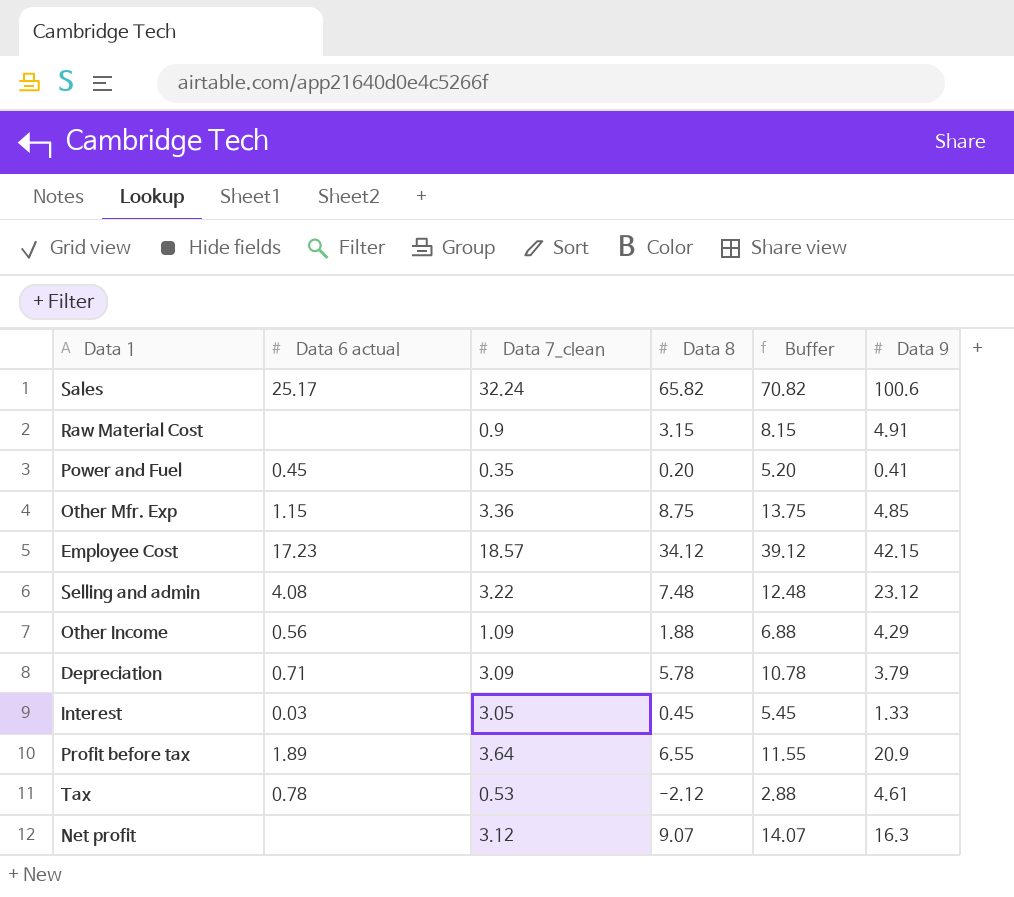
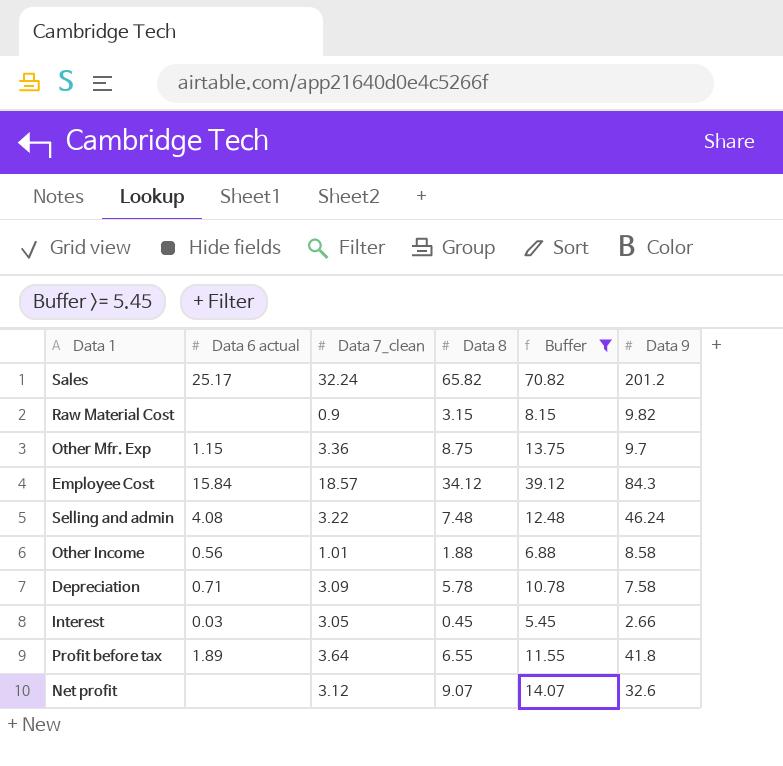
filter: none -> Buffer >= 5.45
Sales | Data 9: 100.6 -> 201.2
Raw Material Cost | Data 9: 4.91 -> 9.82
Other Mfr. Exp | Data 9: 4.85 -> 9.7
Employee Cost | Data 6 actual: 17.23 -> 15.84
Employee Cost | Data 9: 42.15 -> 84.3
Selling and admin | Data 9: 23.12 -> 46.24
Other Income | Data 7_clean: 1.09 -> 1.01
Other Income | Data 9: 4.29 -> 8.58
Depreciation | Data 9: 3.79 -> 7.58
Interest | Data 9: 1.33 -> 2.66
Profit before tax | Data 9: 20.9 -> 41.8
Net profit | Data 9: 16.3 -> 32.6

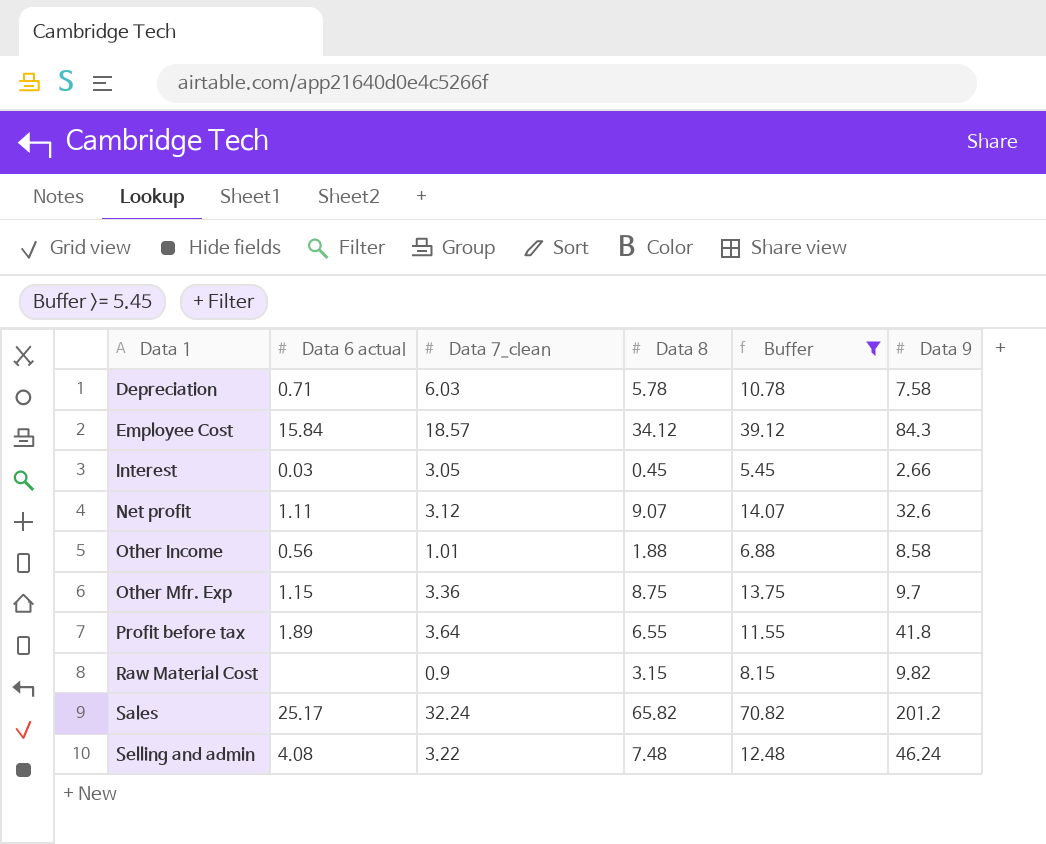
row order: none -> Data 1 ascending
Depreciation | Data 7_clean: 3.09 -> 6.03
Net profit | Data 6 actual: none -> 1.11

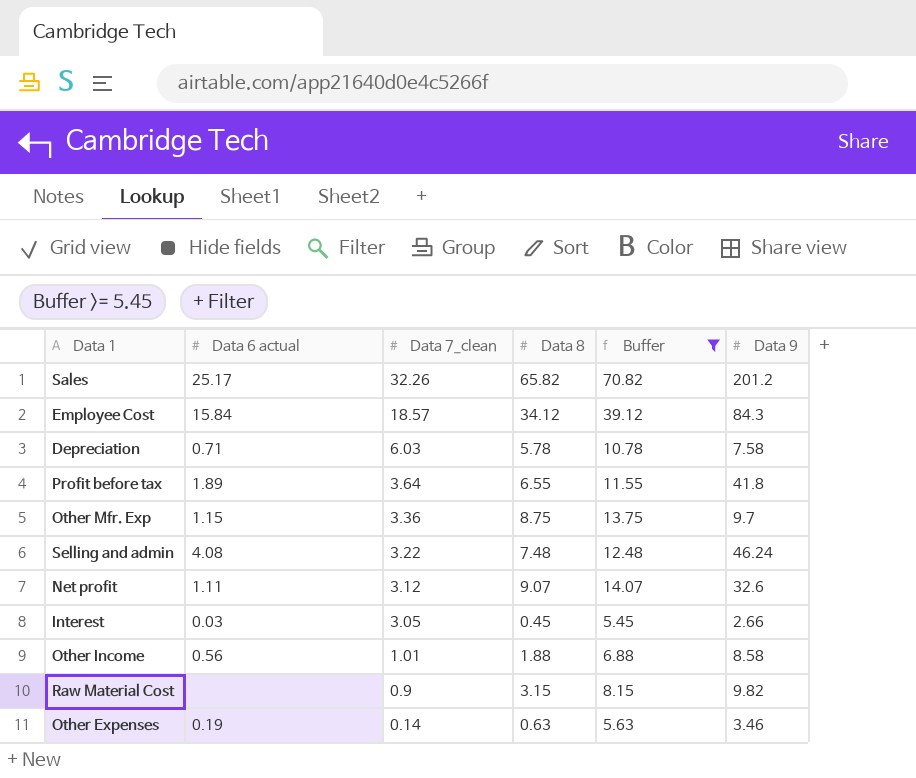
row order: Data 1 ascending -> Data 7_clean descending
Sales | Data 7_clean: 32.24 -> 32.26
row Other Expenses: none -> 0.19 | 0.14 | 0.63 | 5.63 | 3.46

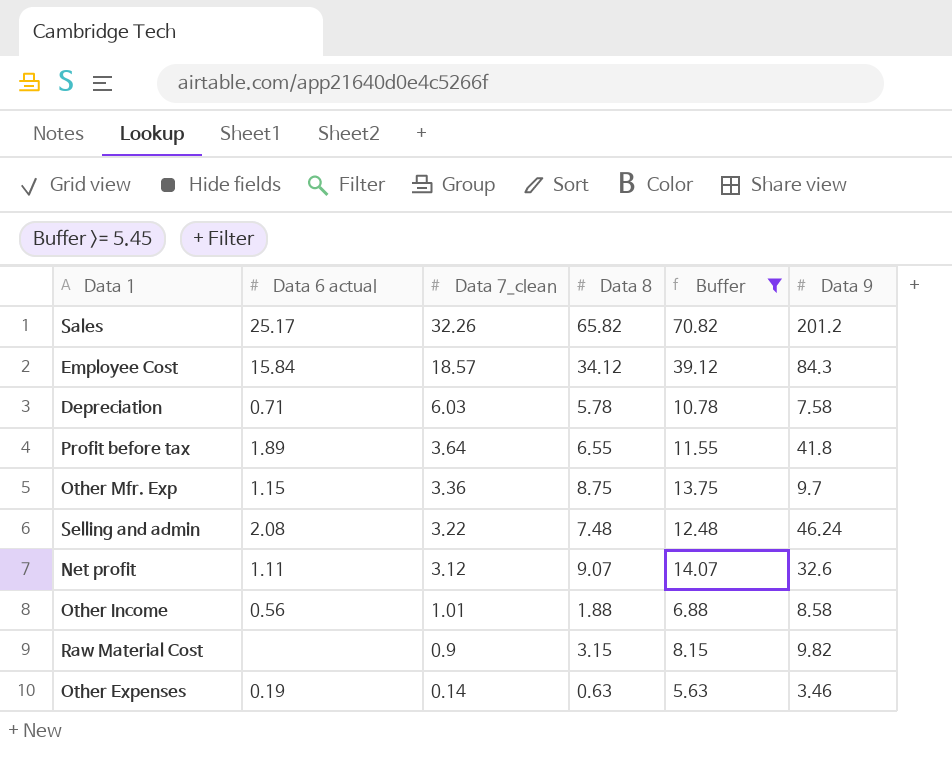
row Interest: 0.03 | 3.05 | 0.45 | 5.45 | 2.66 -> none
Selling and admin | Data 6 actual: 4.08 -> 2.08

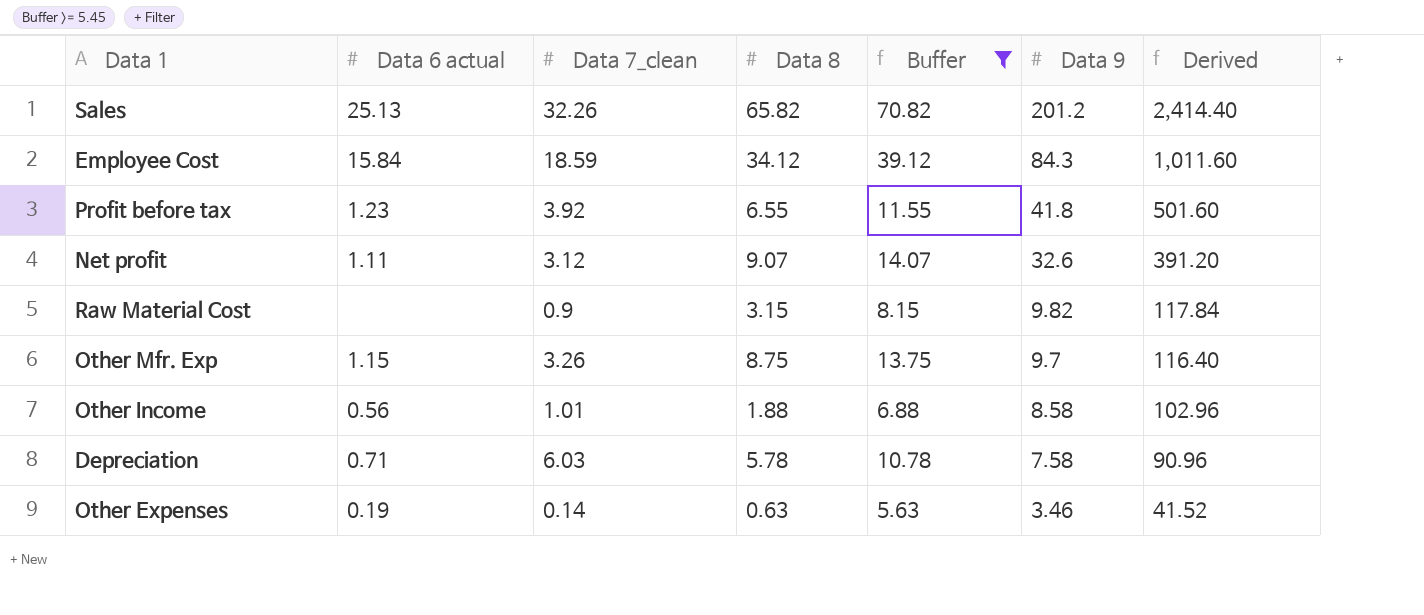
row order: Data 7_clean descending -> Data 9 descending
column Derived | formula: none -> [Data 9] * 12
row Selling and admin: 2.08 | 3.22 | 7.48 | 12.48 | 46.24 -> none
Sales | Data 6 actual: 25.17 -> 25.13
Employee Cost | Data 7_clean: 18.57 -> 18.59
Profit before tax | Data 6 actual: 1.89 -> 1.23
Profit before tax | Data 7_clean: 3.64 -> 3.92
Other Mfr. Exp | Data 7_clean: 3.36 -> 3.26

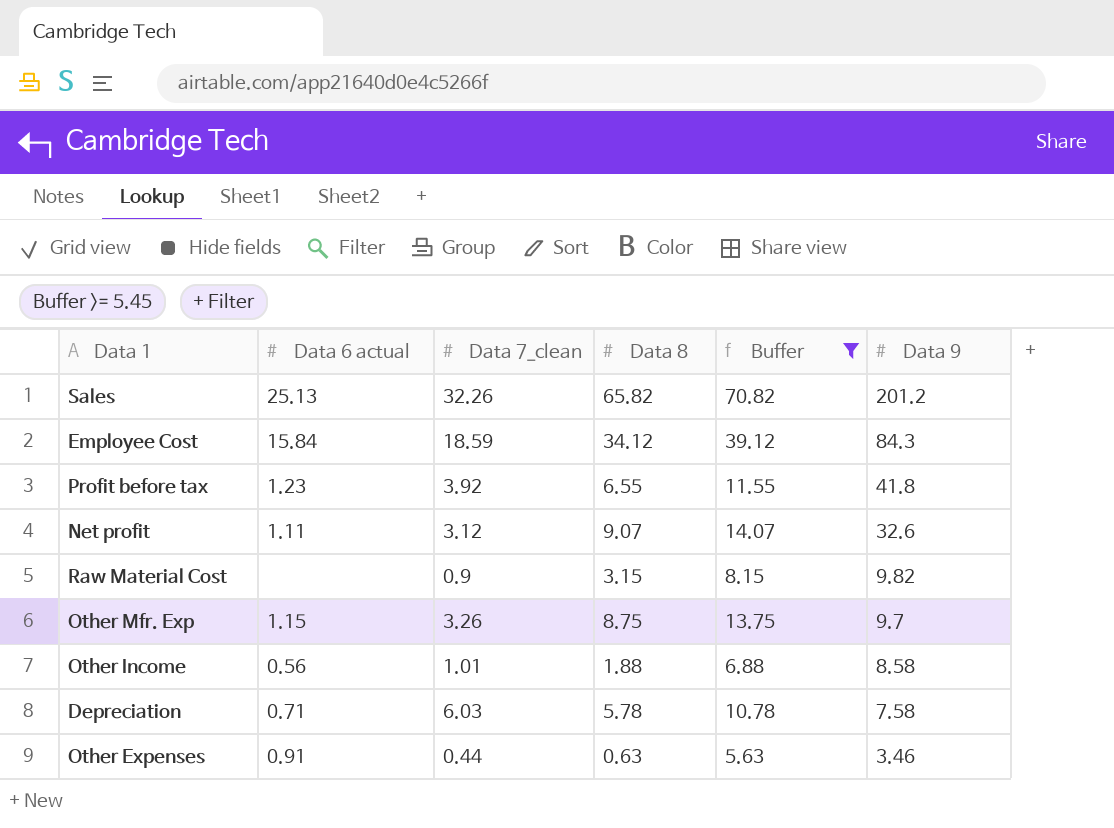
column Derived | formula: [Data 9] * 12 -> none
Other Expenses | Data 6 actual: 0.19 -> 0.91
Other Expenses | Data 7_clean: 0.14 -> 0.44

